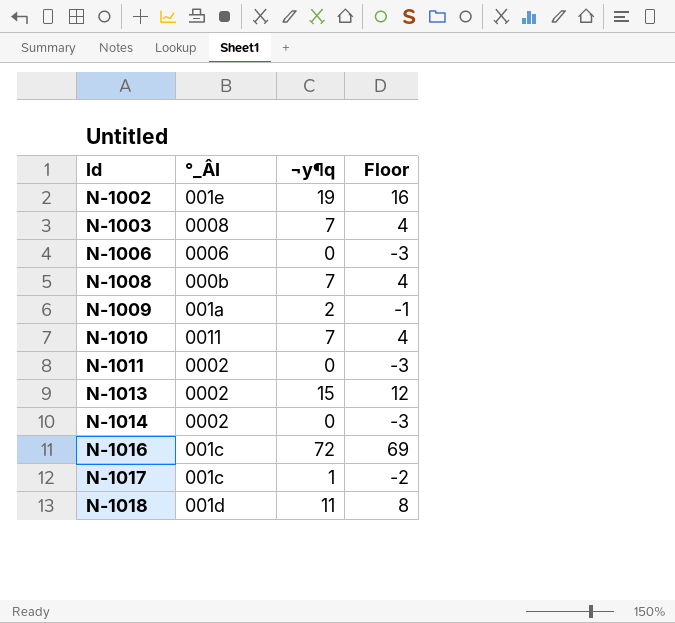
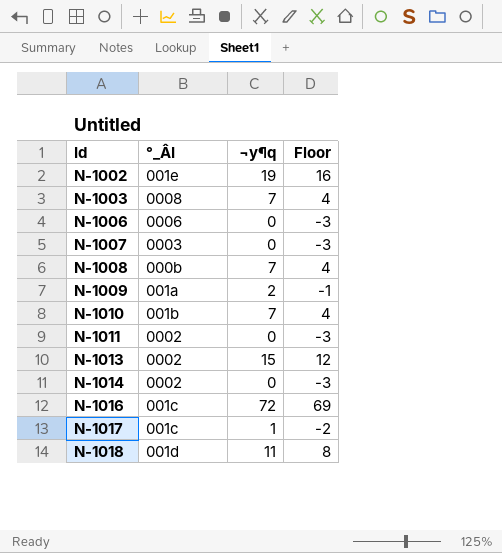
row N-1007: none -> 0003 | 0 | -3
N-1010 | °_ÂI: 0011 -> 001b

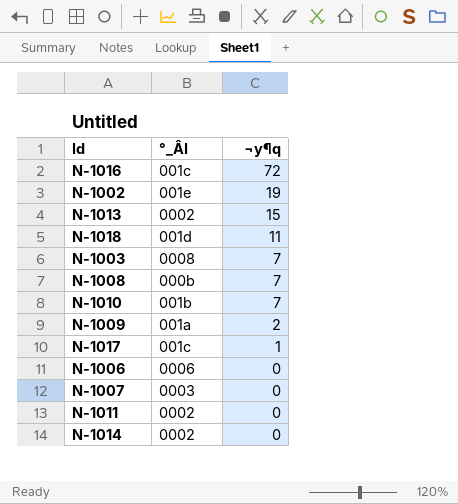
row order: Id ascending -> ¬y¶q descending
column Floor | formula: [¬y¶q] - 3 -> none

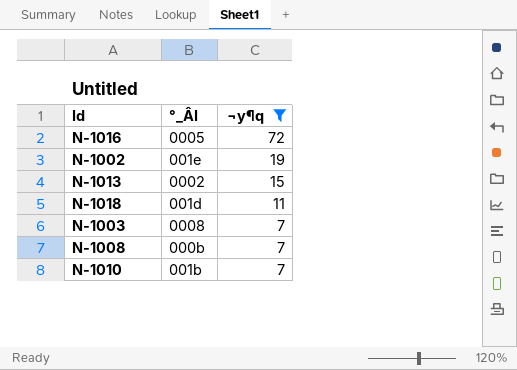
filter: none -> ¬y¶q >= 7
N-1016 | °_ÂI: 001c -> 0005

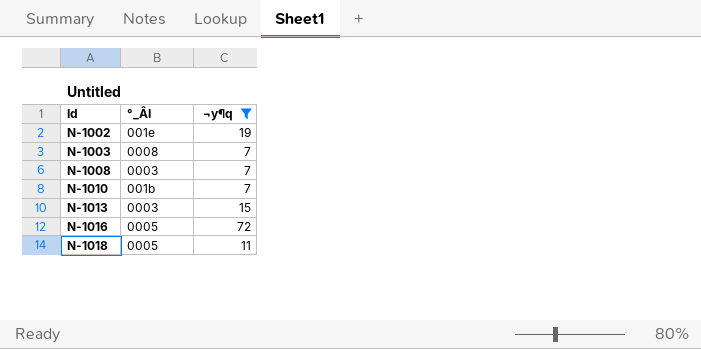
row order: ¬y¶q descending -> Id ascending
N-1008 | °_ÂI: 000b -> 0003
N-1013 | °_ÂI: 0002 -> 0003
N-1018 | °_ÂI: 001d -> 0005

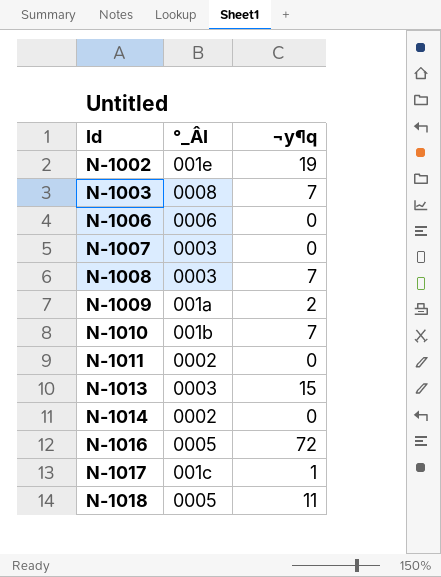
filter: ¬y¶q >= 7 -> none

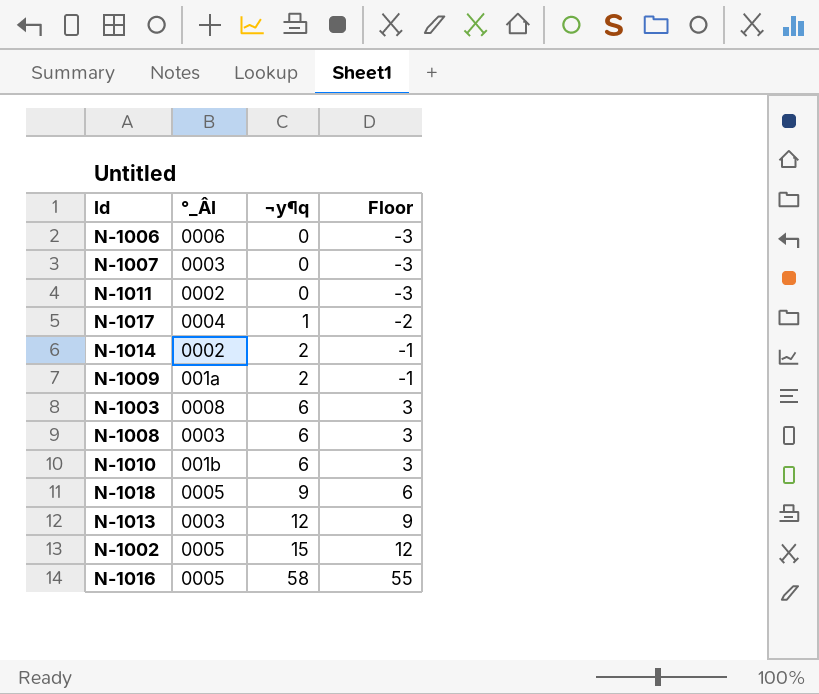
row order: Id ascending -> ¬y¶q ascending
column Floor | formula: none -> [¬y¶q] - 3
N-1017 | °_ÂI: 001c -> 0004
N-1014 | ¬y¶q: 0 -> 2
N-1003 | ¬y¶q: 7 -> 6
N-1008 | ¬y¶q: 7 -> 6
N-1010 | ¬y¶q: 7 -> 6
N-1018 | ¬y¶q: 11 -> 9
N-1013 | ¬y¶q: 15 -> 12
N-1002 | °_ÂI: 001e -> 0005
N-1002 | ¬y¶q: 19 -> 15
N-1016 | ¬y¶q: 72 -> 58

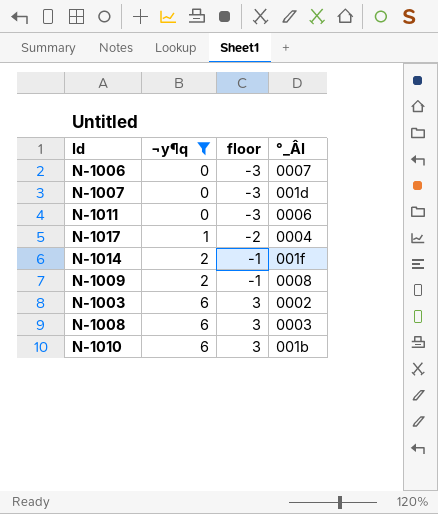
filter: none -> ¬y¶q <= 6
column name: Floor -> floor
column °_ÂI | position: 2 -> 4
N-1006 | °_ÂI: 0006 -> 0007
N-1007 | °_ÂI: 0003 -> 001d
N-1011 | °_ÂI: 0002 -> 0006
N-1014 | °_ÂI: 0002 -> 001f
N-1009 | °_ÂI: 001a -> 0008
N-1003 | °_ÂI: 0008 -> 0002

